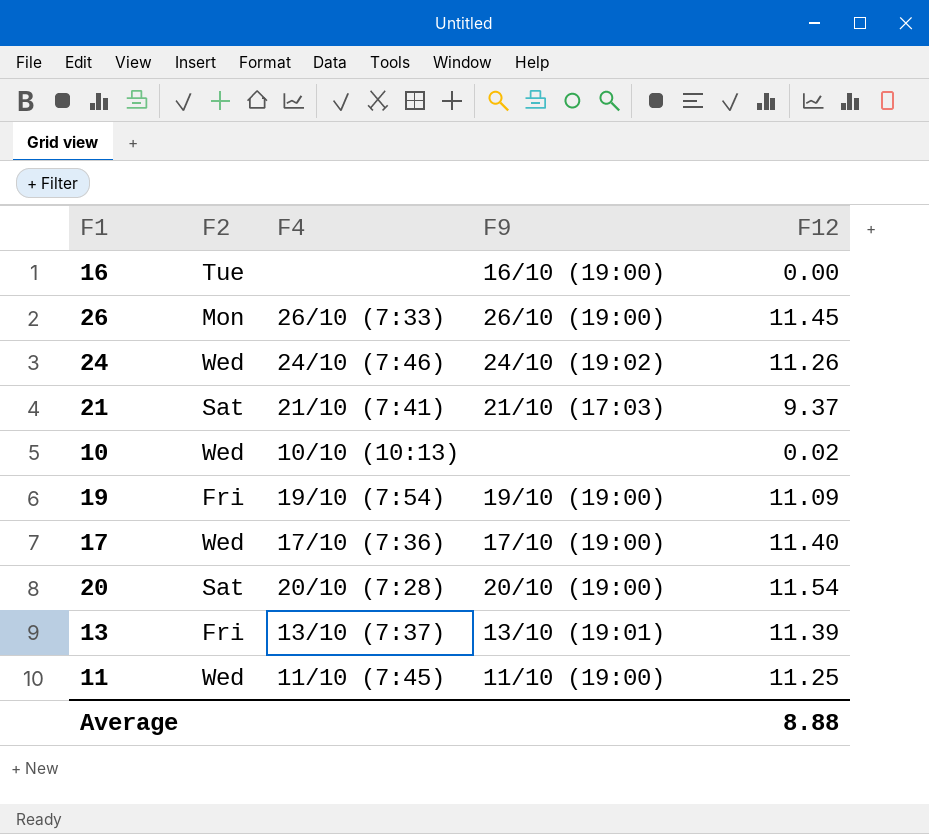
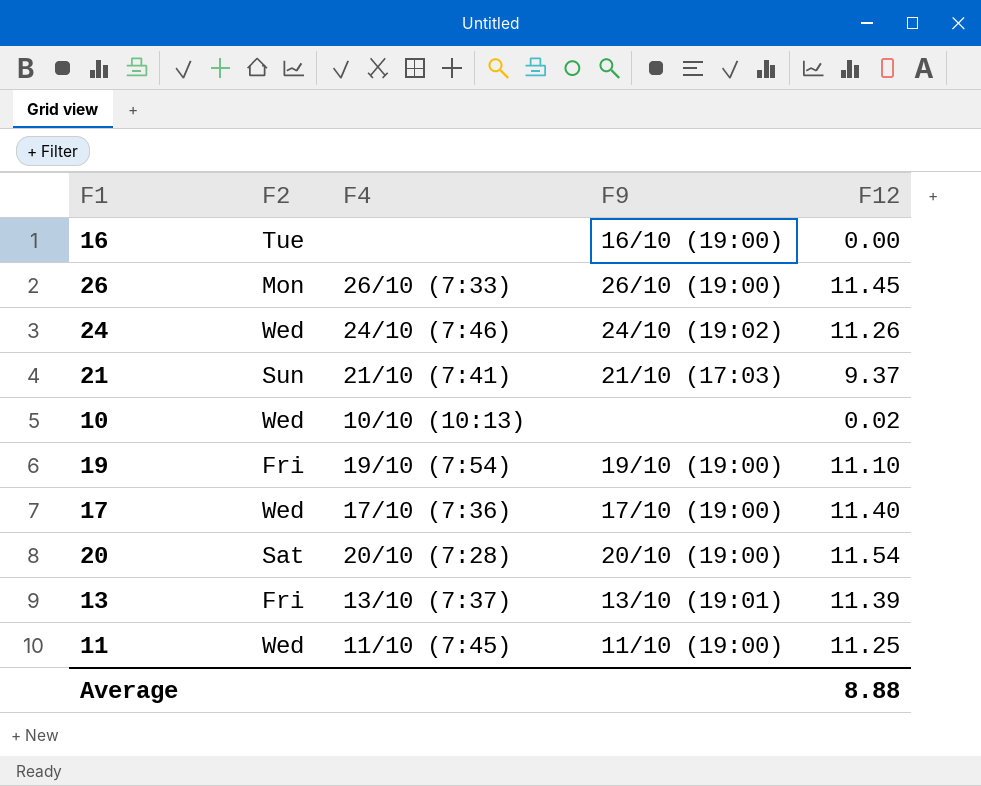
21 | F2: Sat -> Sun
19 | F12: 11.09 -> 11.10

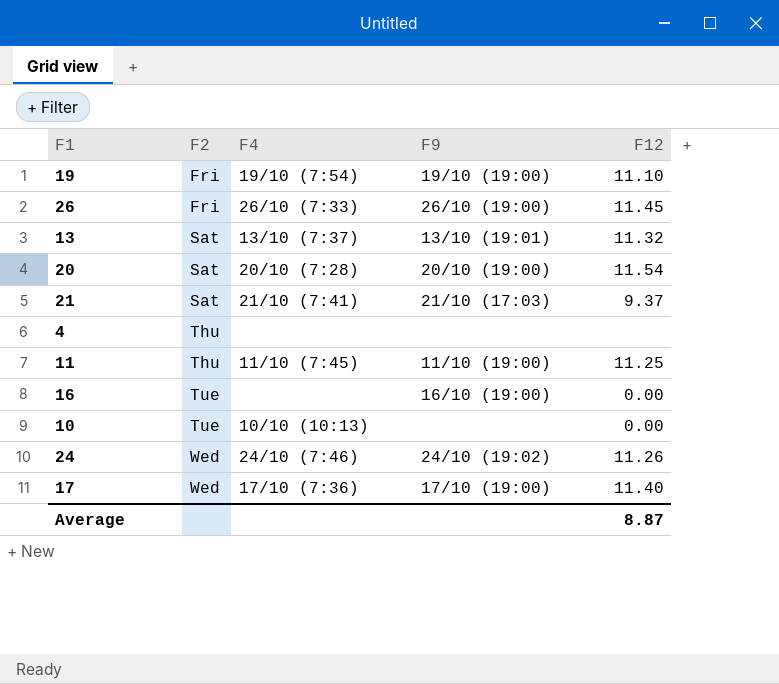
row order: none -> F2 ascending
26 | F2: Mon -> Fri
13 | F2: Fri -> Sat
13 | F12: 11.39 -> 11.32
21 | F2: Sun -> Sat
row 4: none -> Thu | none | none | none
11 | F2: Wed -> Thu
10 | F2: Wed -> Tue
10 | F12: 0.02 -> 0.00
Average | F12: 8.88 -> 8.87

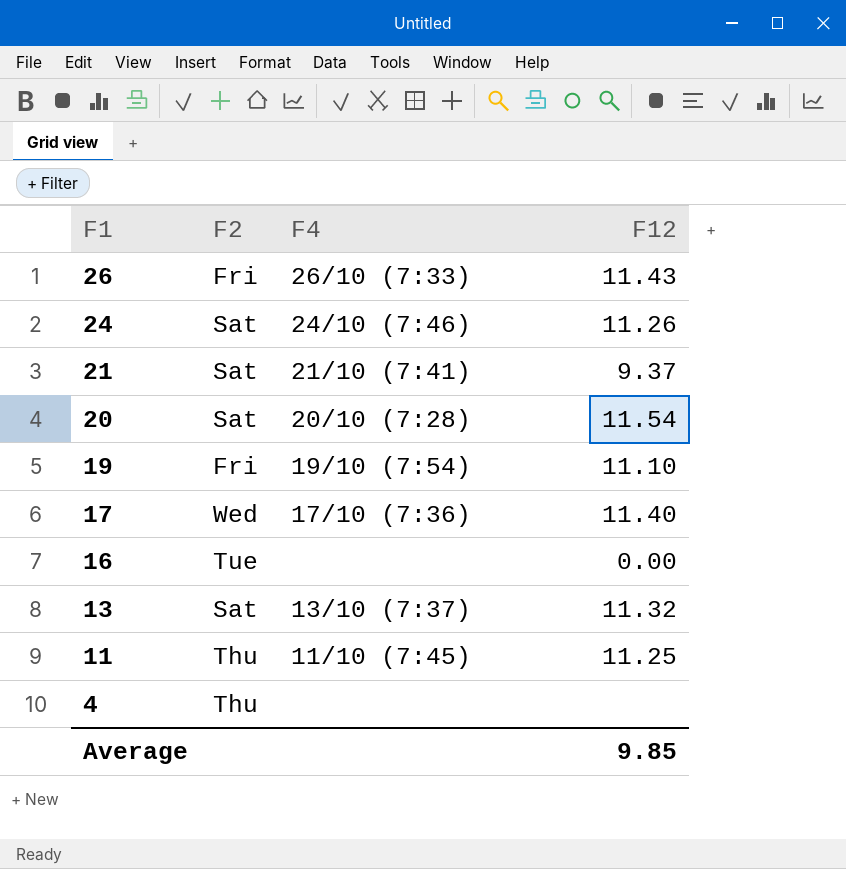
row order: F2 ascending -> F1 descending
column F9 | position: 4 -> none
row 10: Tue | 10/10 (10:13) | none | 0.00 -> none
26 | F12: 11.45 -> 11.43
24 | F2: Wed -> Sat
Average | F12: 8.87 -> 9.85

